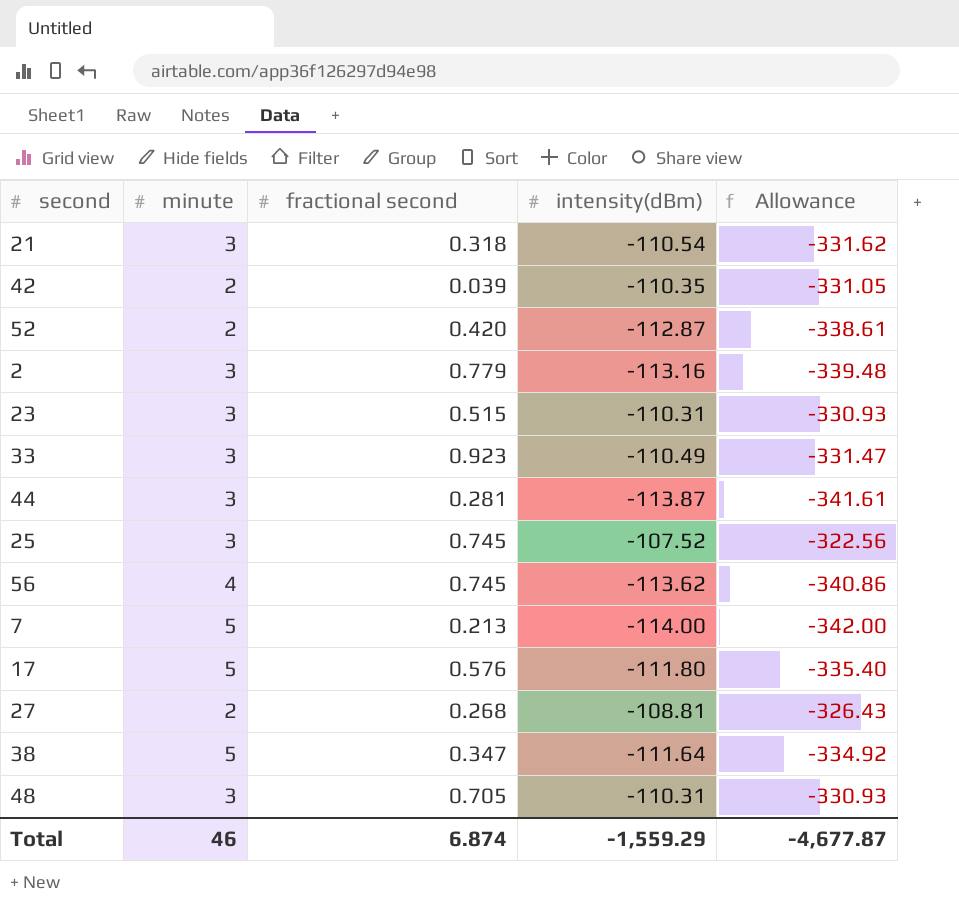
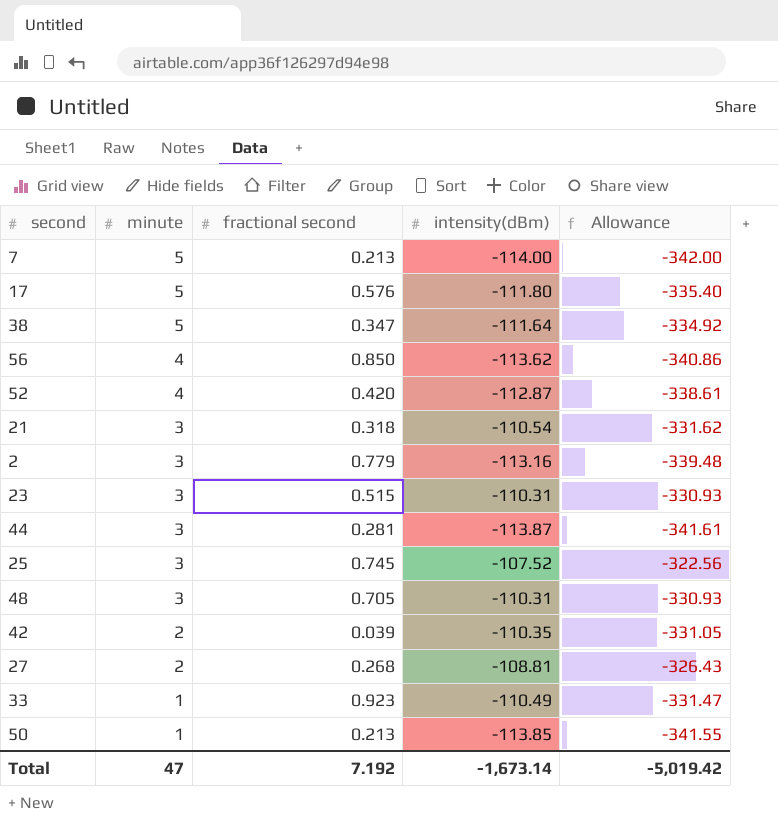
row order: none -> minute descending
56 | fractional second: 0.745 -> 0.850
52 | minute: 2 -> 4
33 | minute: 3 -> 1
row 50: none -> 1 | 0.213 | -113.85 | -341.55
Total | minute: 46 -> 47
Total | fractional second: 6.874 -> 7.192
Total | intensity(dBm): -1,559.29 -> -1,673.14
Total | Allowance: -4,677.87 -> -5,019.42

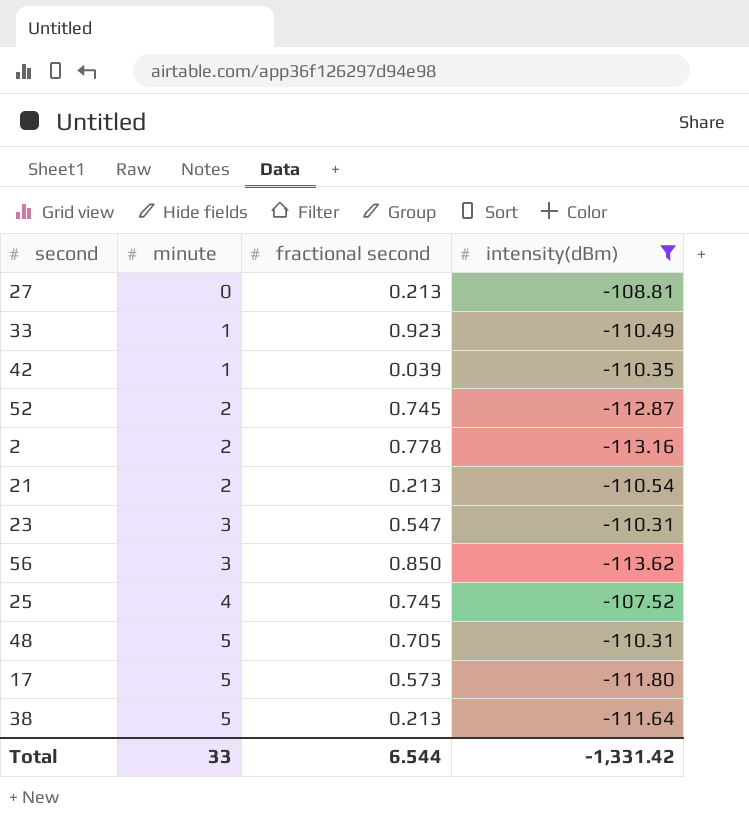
filter: none -> intensity(dBm) >= -113.62
row order: minute descending -> minute ascending
column Allowance | formula: [intensity(dBm)] * 3 -> none
27 | minute: 2 -> 0
27 | fractional second: 0.268 -> 0.213
42 | minute: 2 -> 1
52 | minute: 4 -> 2
52 | fractional second: 0.420 -> 0.745
2 | minute: 3 -> 2
2 | fractional second: 0.779 -> 0.778
21 | minute: 3 -> 2
21 | fractional second: 0.318 -> 0.213
23 | fractional second: 0.515 -> 0.547
56 | minute: 4 -> 3
25 | minute: 3 -> 4
48 | minute: 3 -> 5
17 | fractional second: 0.576 -> 0.573
38 | fractional second: 0.347 -> 0.213
Total | minute: 47 -> 33
Total | fractional second: 7.192 -> 6.544
Total | intensity(dBm): -1,673.14 -> -1,331.42

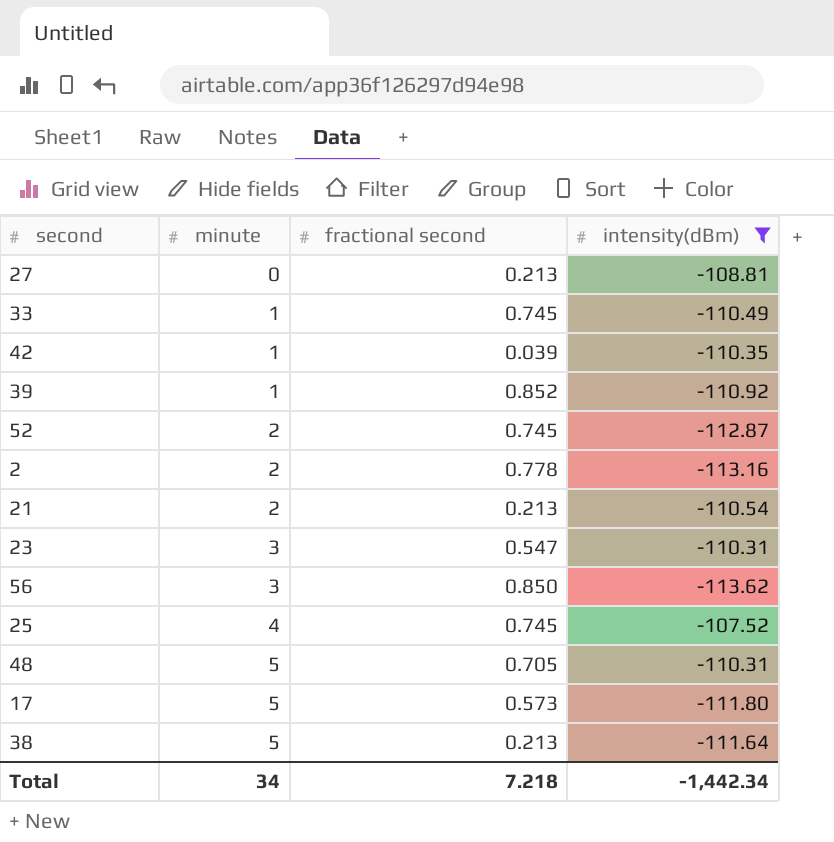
33 | fractional second: 0.923 -> 0.745
row 39: none -> 1 | 0.852 | -110.92
Total | minute: 33 -> 34
Total | fractional second: 6.544 -> 7.218
Total | intensity(dBm): -1,331.42 -> -1,442.34

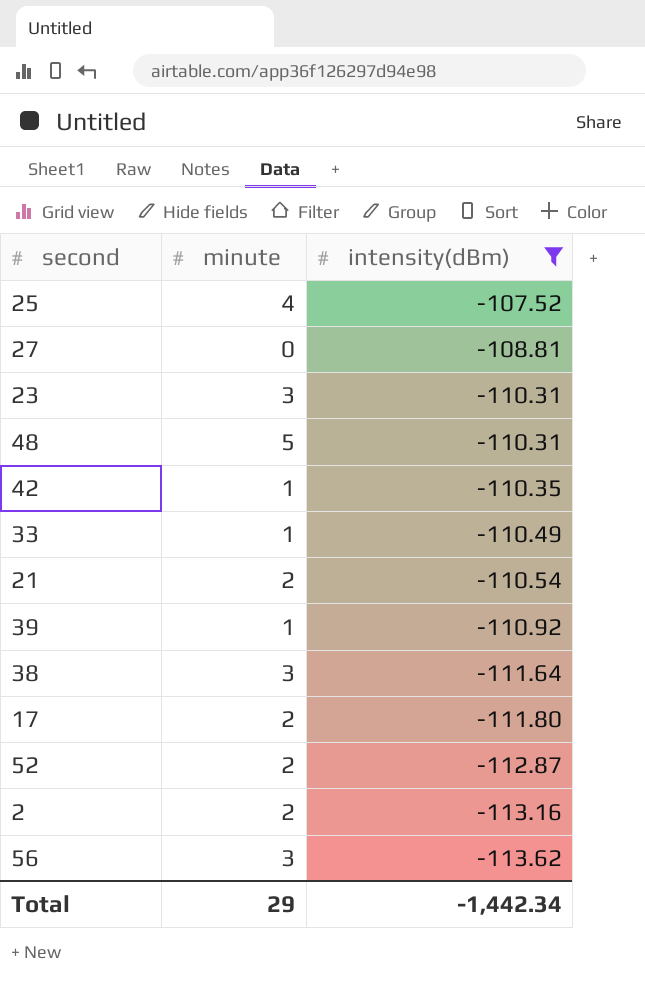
row order: minute ascending -> intensity(dBm) descending
column fractional second | position: 3 -> none
38 | minute: 5 -> 3
17 | minute: 5 -> 2
Total | minute: 34 -> 29

